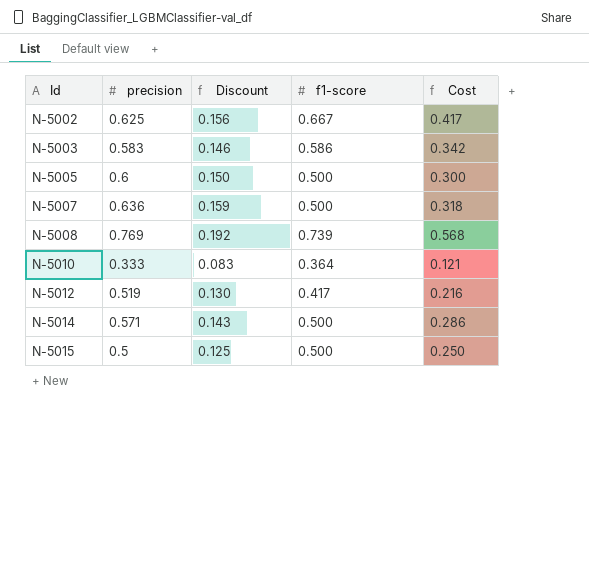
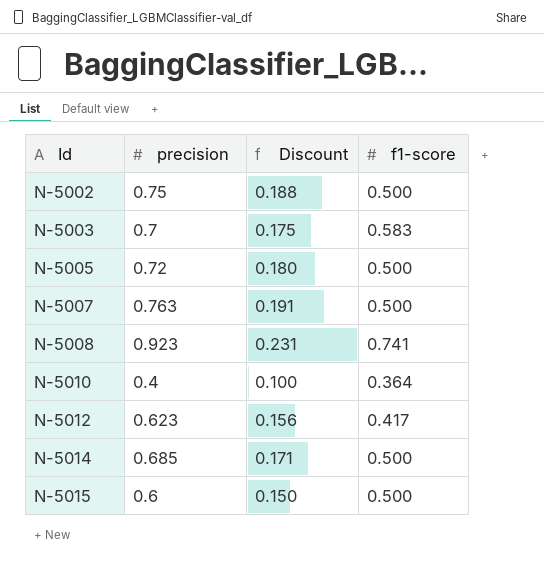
column Cost | formula: [precision] * [f1-score] -> none
N-5002 | precision: 0.625 -> 0.75
N-5002 | Discount: 0.156 -> 0.188
N-5002 | f1-score: 0.667 -> 0.500
N-5003 | precision: 0.583 -> 0.7
N-5003 | Discount: 0.146 -> 0.175
N-5003 | f1-score: 0.586 -> 0.583
N-5005 | precision: 0.6 -> 0.72
N-5005 | Discount: 0.150 -> 0.180
N-5007 | precision: 0.636 -> 0.763
N-5007 | Discount: 0.159 -> 0.191
N-5008 | precision: 0.769 -> 0.923
N-5008 | Discount: 0.192 -> 0.231
N-5008 | f1-score: 0.739 -> 0.741
N-5010 | precision: 0.333 -> 0.4
N-5010 | Discount: 0.083 -> 0.100
N-5012 | precision: 0.519 -> 0.623
N-5012 | Discount: 0.130 -> 0.156
N-5014 | precision: 0.571 -> 0.685
N-5014 | Discount: 0.143 -> 0.171
N-5015 | precision: 0.5 -> 0.6
N-5015 | Discount: 0.125 -> 0.150

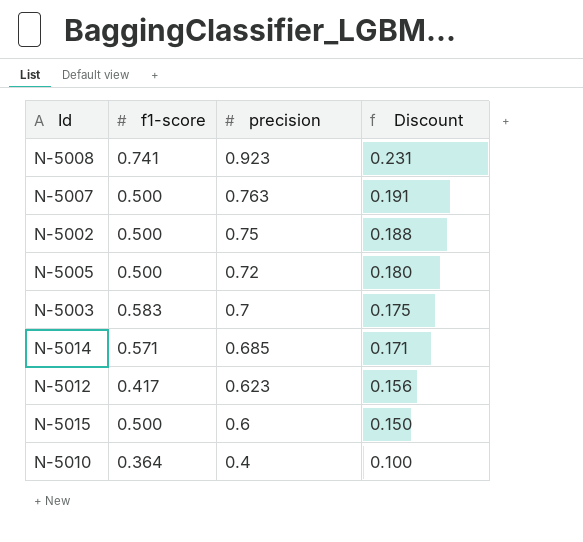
row order: Id ascending -> precision descending
column f1-score | position: 4 -> 2
N-5014 | f1-score: 0.500 -> 0.571

